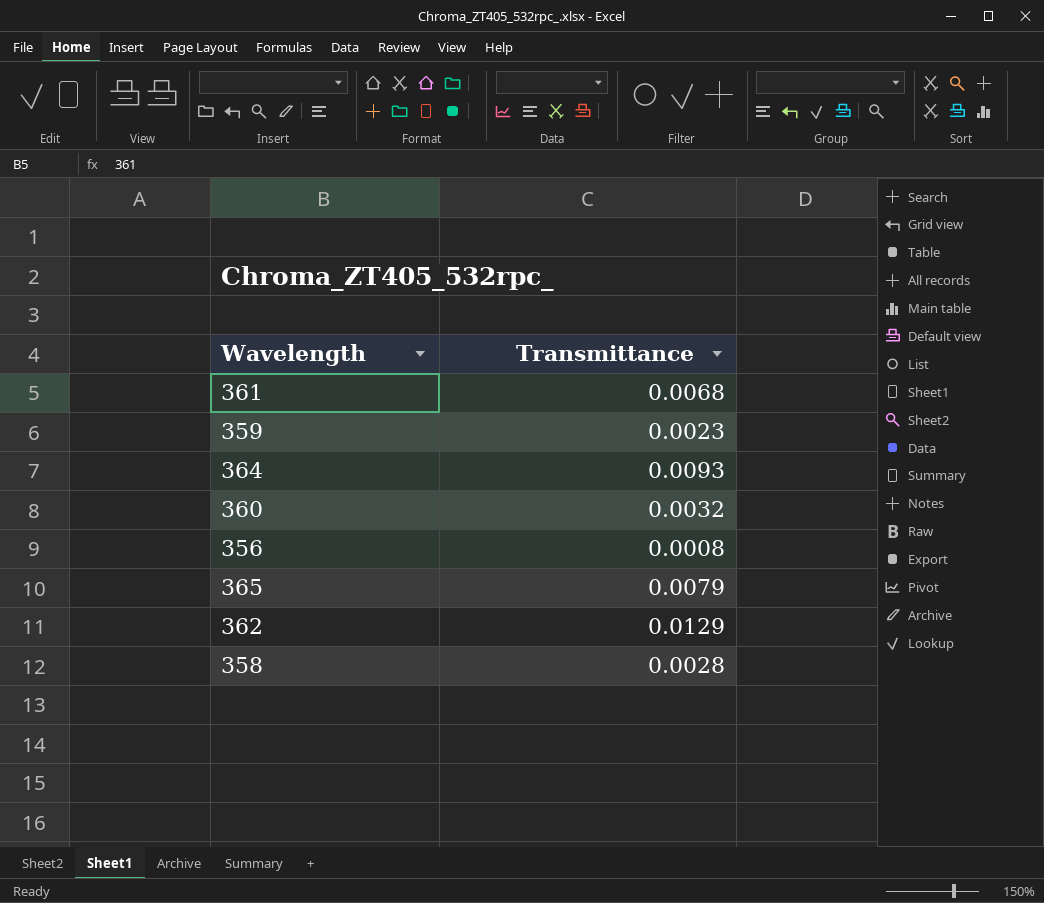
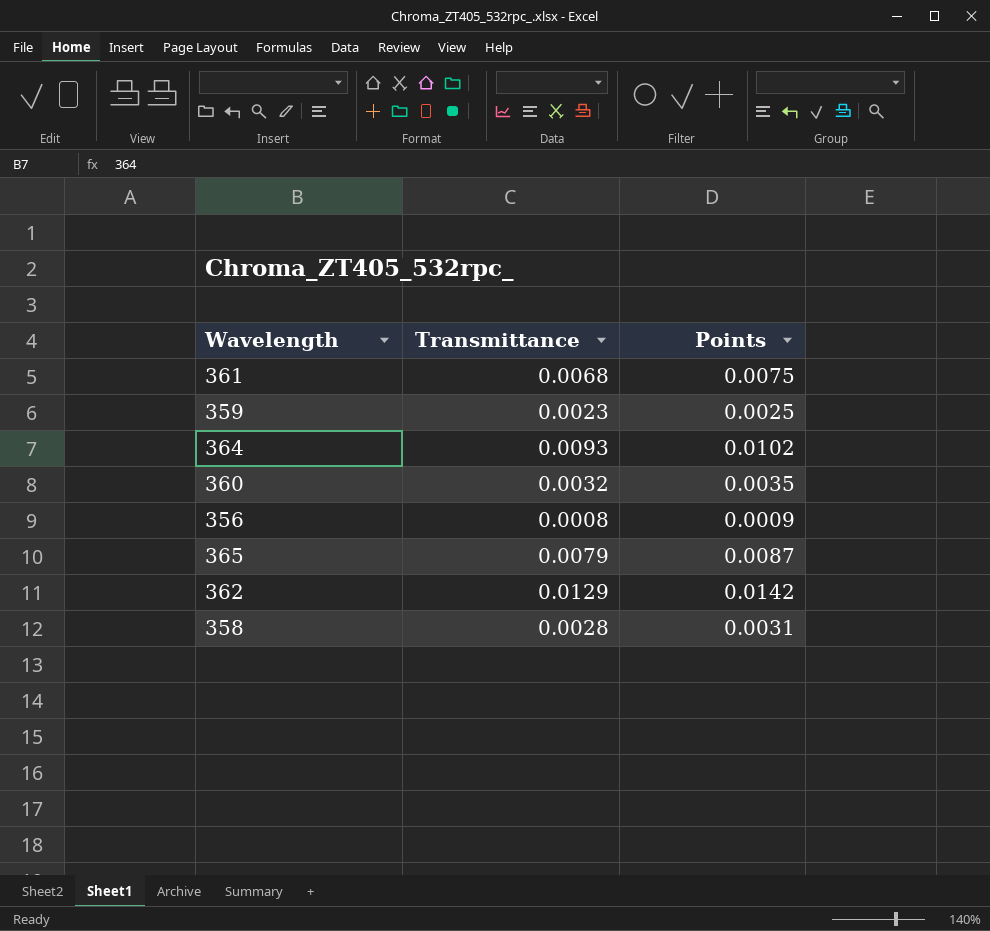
column Points | formula: none -> [Transmittance] * 1.1

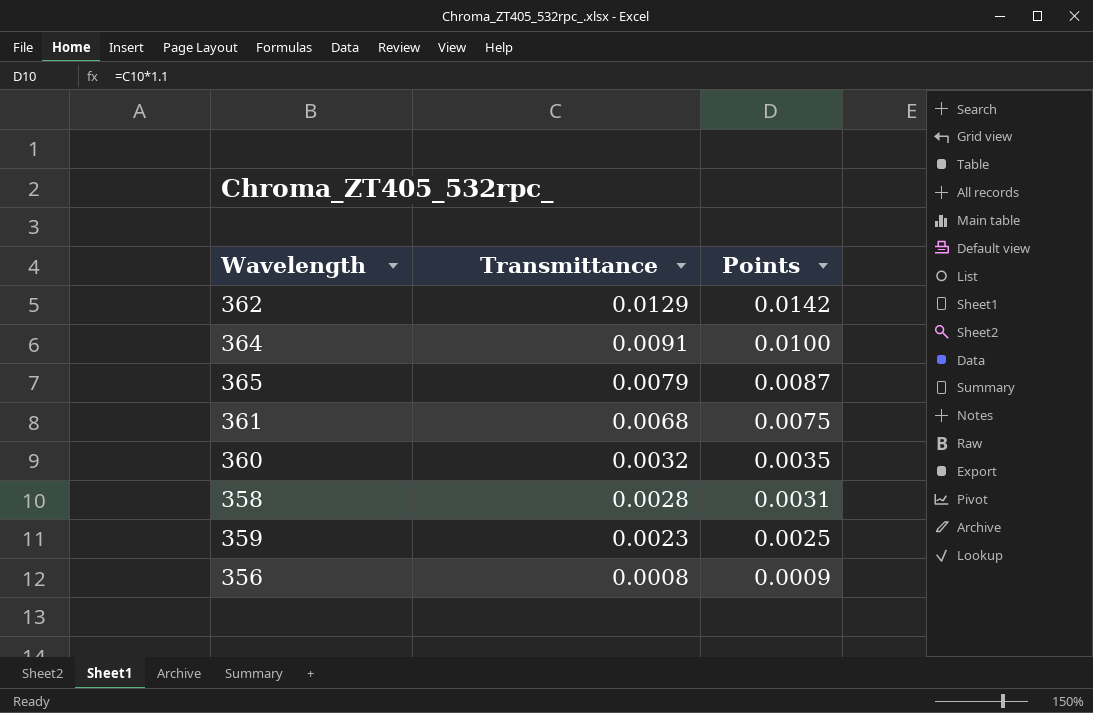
row order: none -> Transmittance descending
364 | Transmittance: 0.0093 -> 0.0091
364 | Points: 0.0102 -> 0.0100

